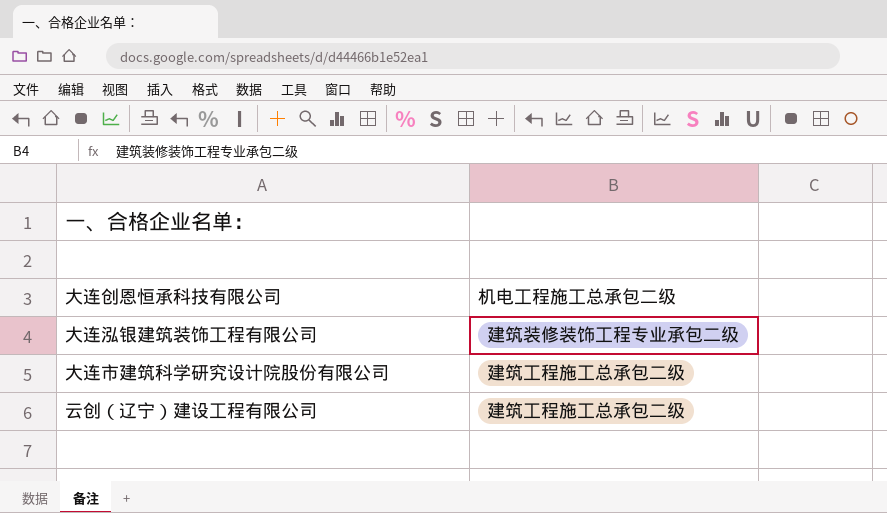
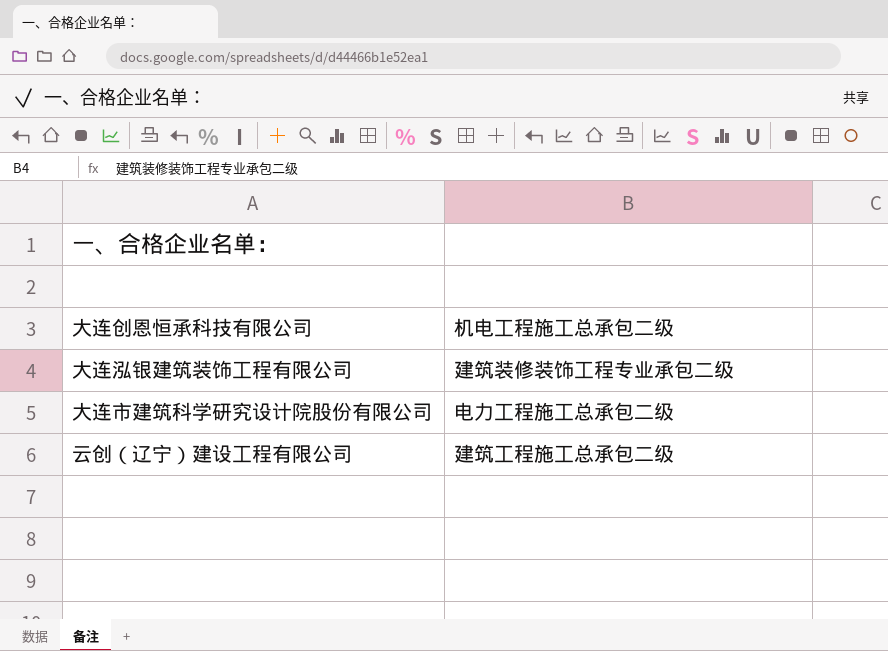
大连市建筑科学研究设计院股份有限公司 | 机电工程施工总承包二级: 建筑工程施工总承包二级 -> 电力工程施工总承包二级

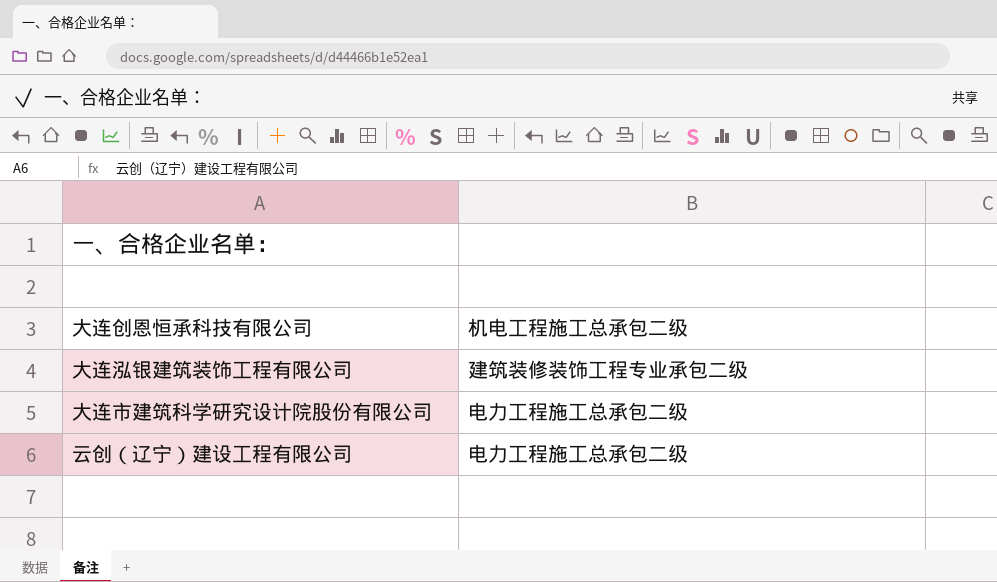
云创（辽宁）建设工程有限公司 | 机电工程施工总承包二级: 建筑工程施工总承包二级 -> 电力工程施工总承包二级

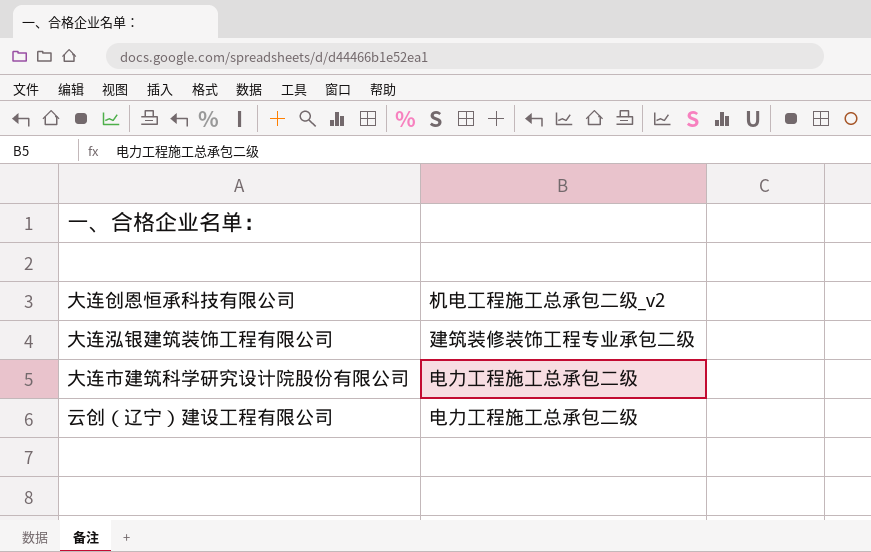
column name: 机电工程施工总承包二级 -> 机电工程施工总承包二级_v2

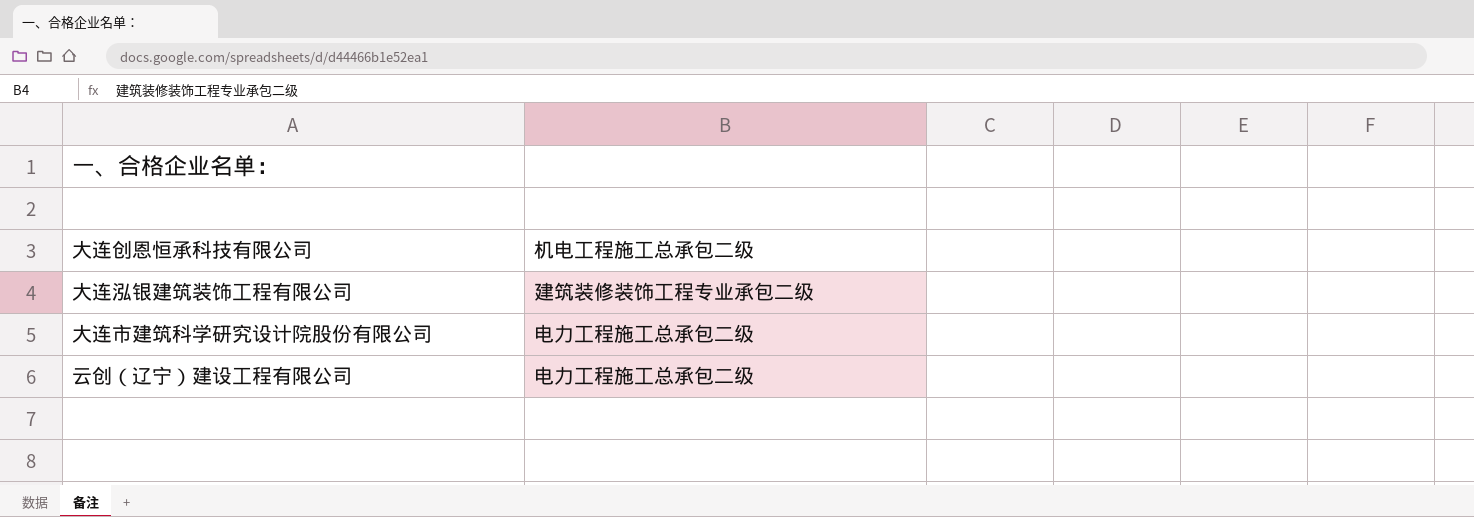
column name: 机电工程施工总承包二级_v2 -> 机电工程施工总承包二级

